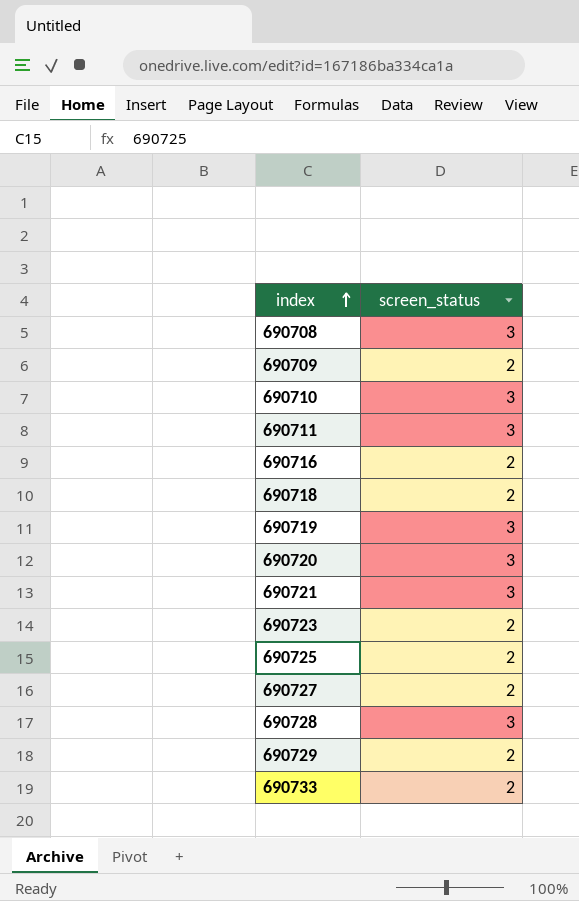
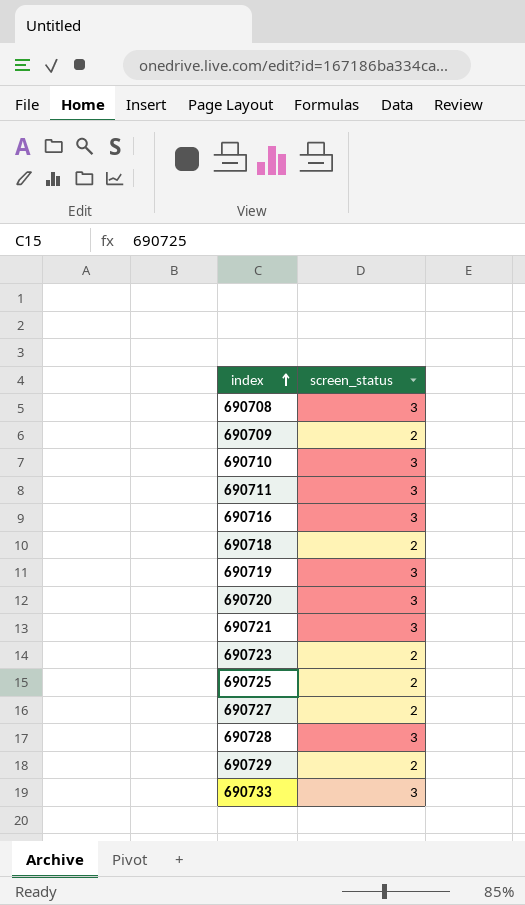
690716 | screen_status: 2 -> 3
690733 | screen_status: 2 -> 3

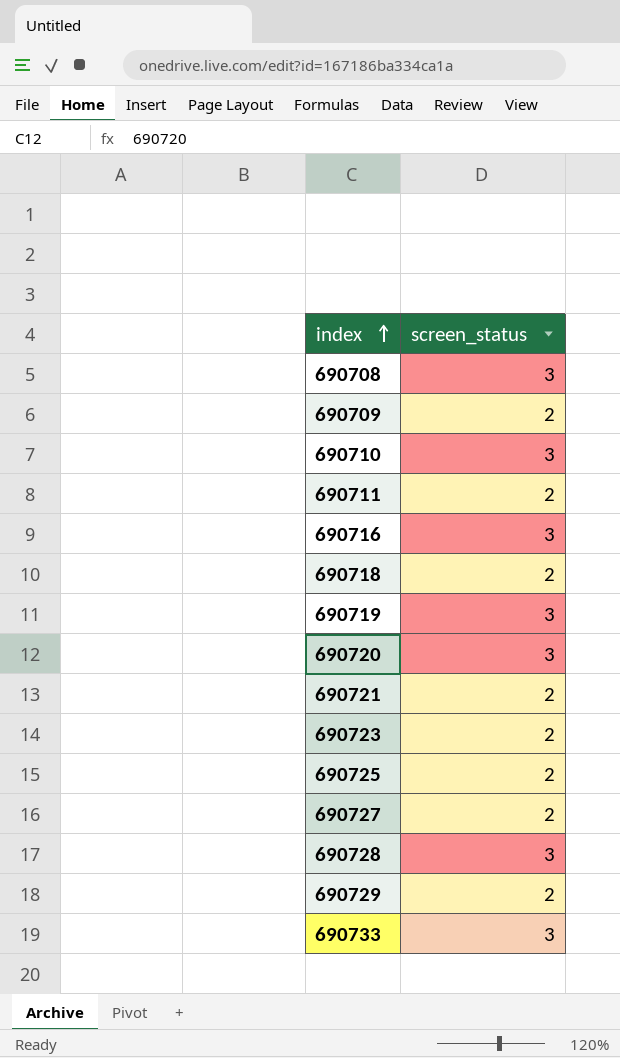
690711 | screen_status: 3 -> 2
690721 | screen_status: 3 -> 2

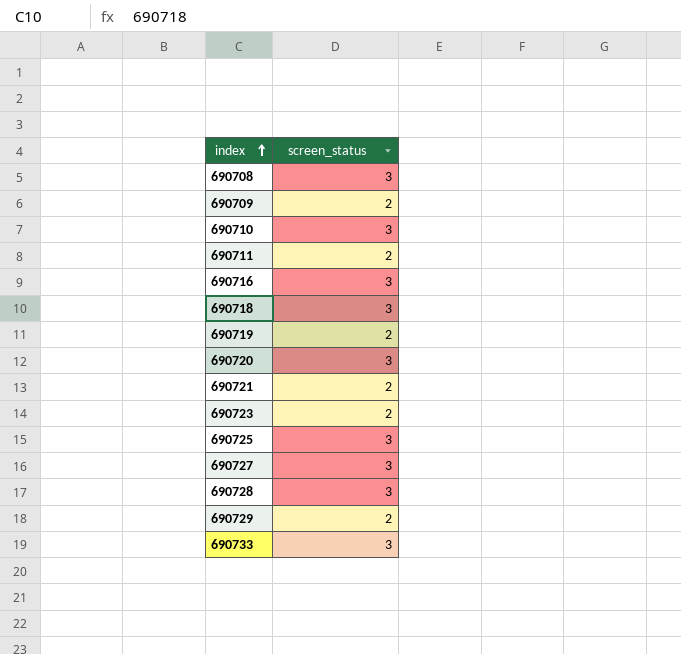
690718 | screen_status: 2 -> 3
690719 | screen_status: 3 -> 2
690725 | screen_status: 2 -> 3
690727 | screen_status: 2 -> 3

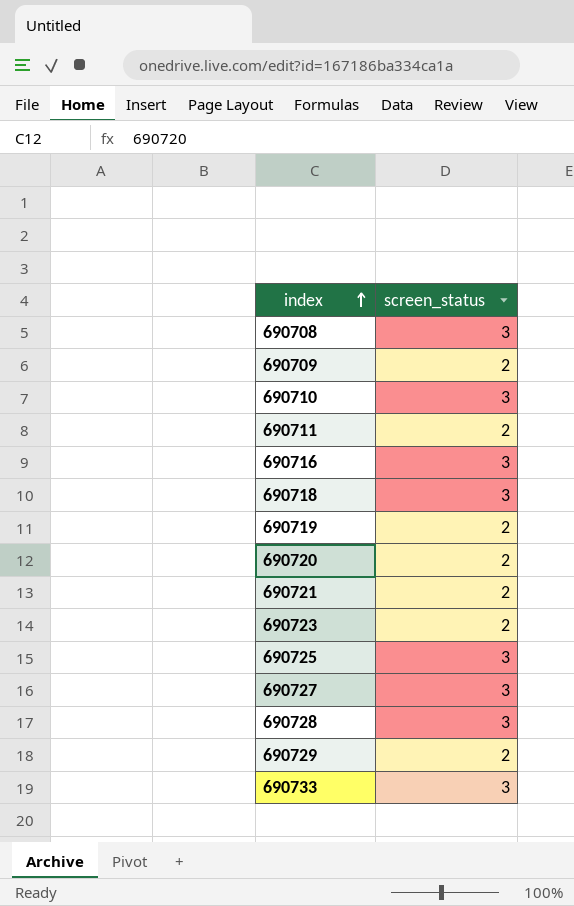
690720 | screen_status: 3 -> 2

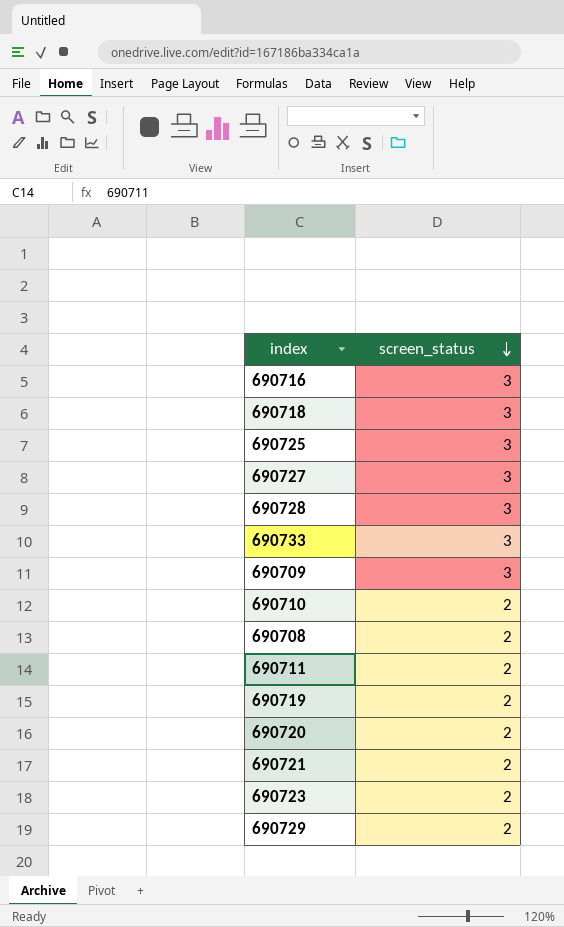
row order: index ascending -> screen_status descending
690709 | screen_status: 2 -> 3
690710 | screen_status: 3 -> 2
690708 | screen_status: 3 -> 2

